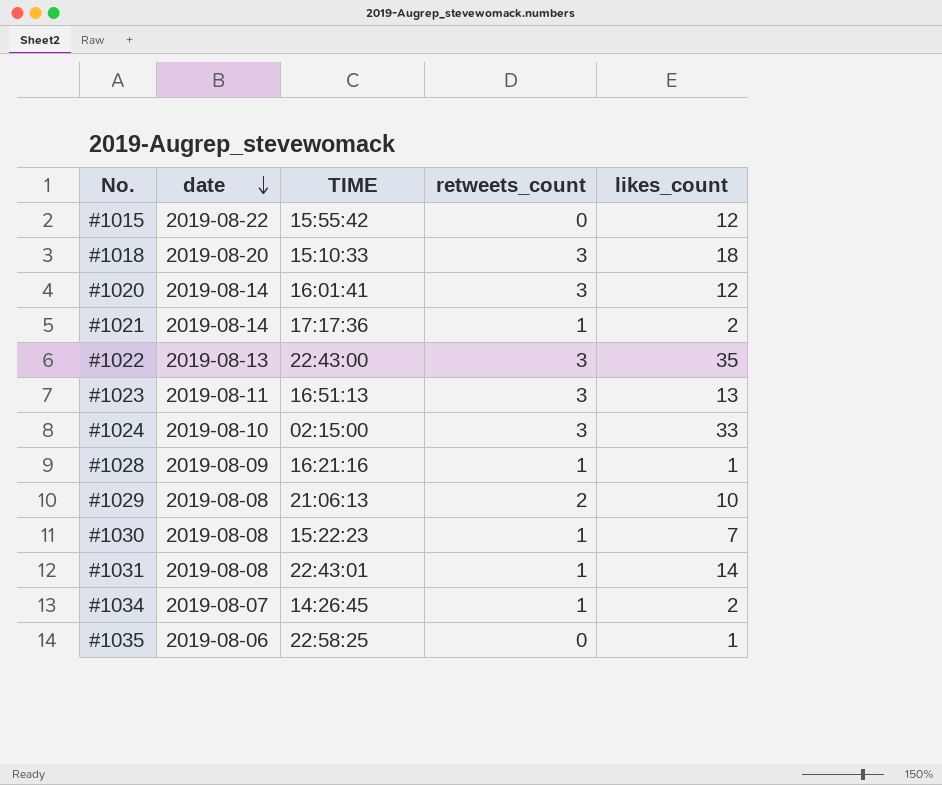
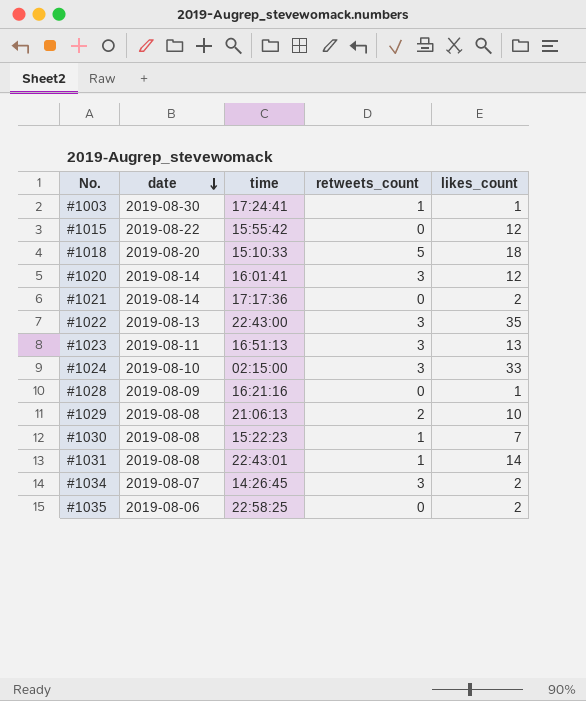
column name: TIME -> time
row #1003: none -> 2019-08-30 | 17:24:41 | 1 | 1
#1018 | retweets_count: 3 -> 5
#1021 | retweets_count: 1 -> 0
#1028 | retweets_count: 1 -> 0
#1034 | retweets_count: 1 -> 3
#1035 | likes_count: 1 -> 2

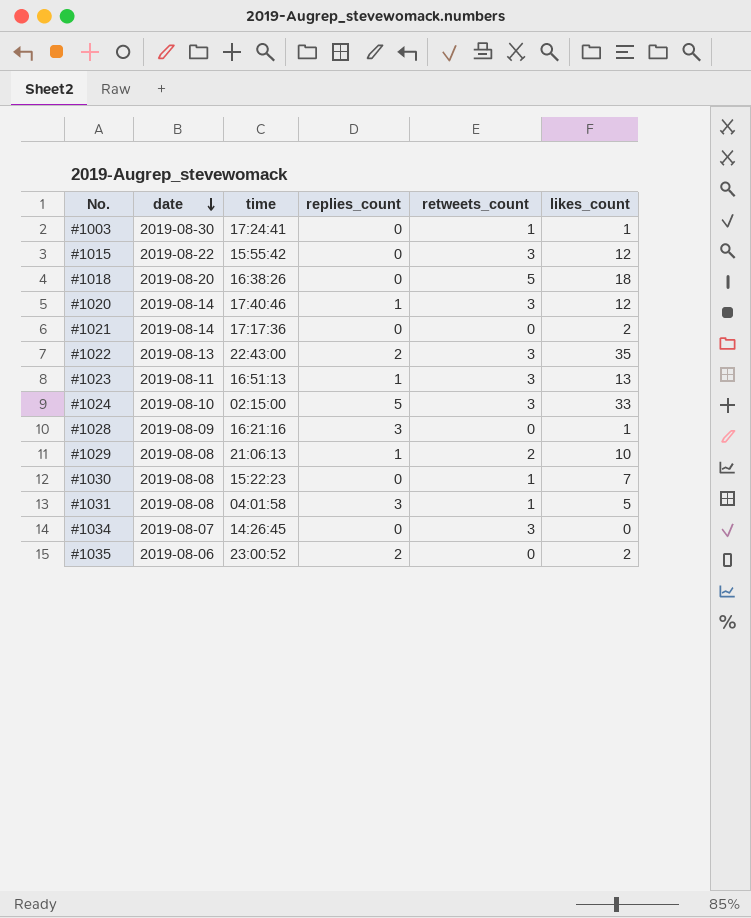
column replies_count | position: none -> 4
#1015 | retweets_count: 0 -> 3
#1018 | time: 15:10:33 -> 16:38:26
#1020 | time: 16:01:41 -> 17:40:46
#1031 | time: 22:43:01 -> 04:01:58
#1031 | likes_count: 14 -> 5
#1034 | likes_count: 2 -> 0
#1035 | time: 22:58:25 -> 23:00:52

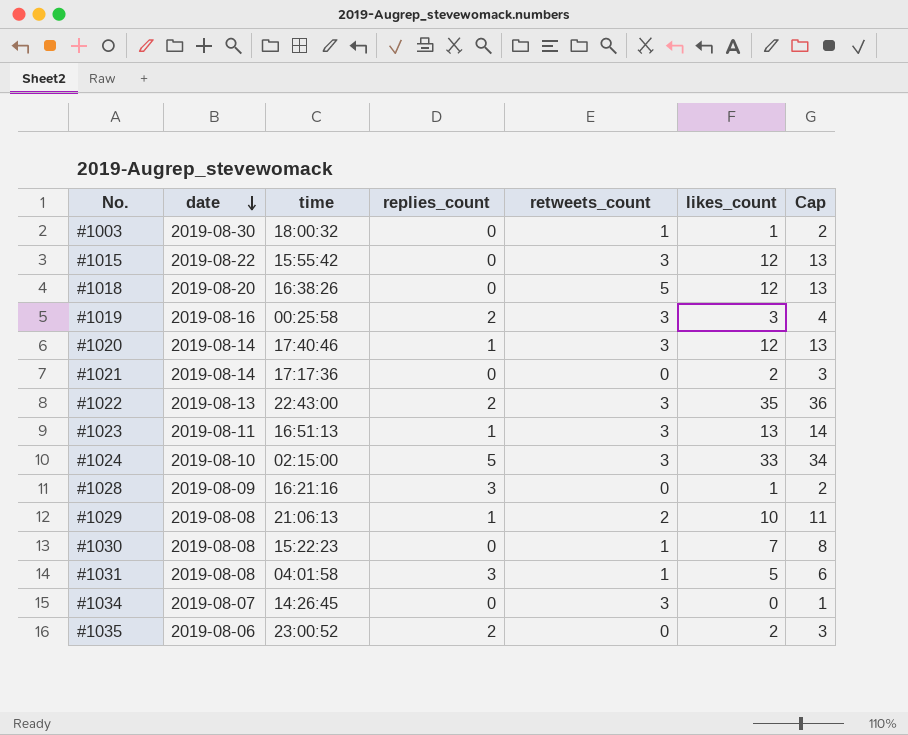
column Cap | formula: none -> [likes_count] + 1
#1003 | time: 17:24:41 -> 18:00:32
#1018 | likes_count: 18 -> 12
row #1019: none -> 2019-08-16 | 00:25:58 | 2 | 3 | 3 | 4

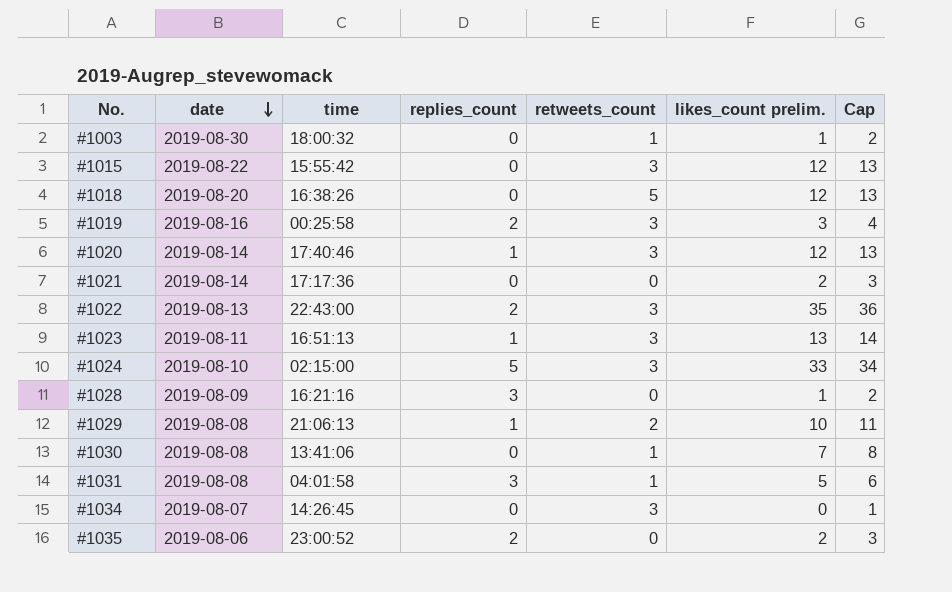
column name: likes_count -> likes_count prelim.
#1030 | time: 15:22:23 -> 13:41:06

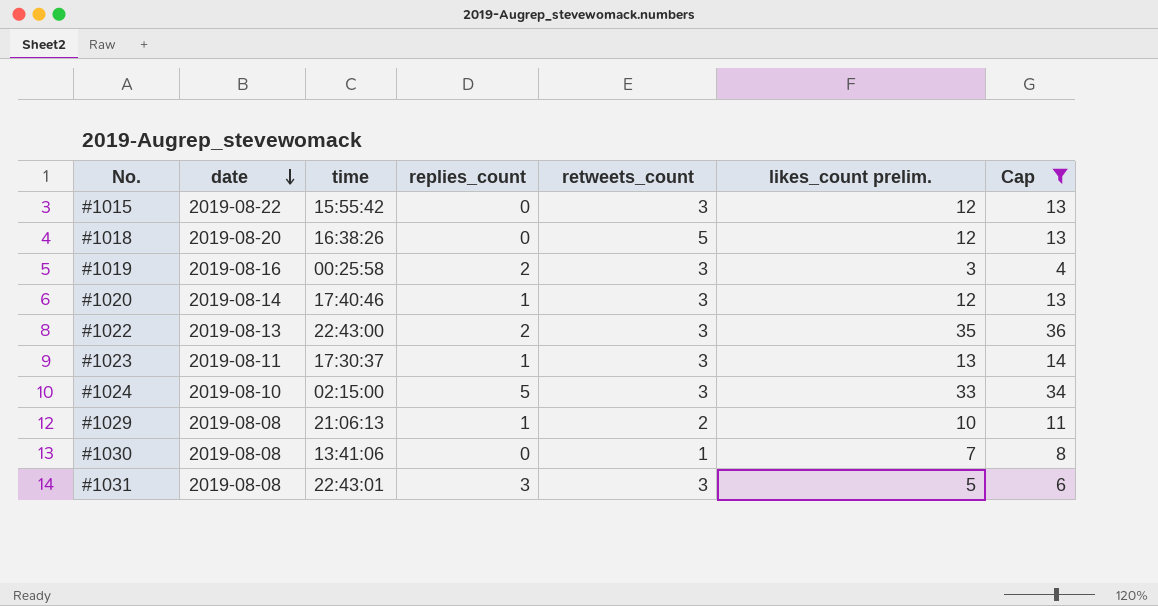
filter: none -> Cap >= 4
#1023 | time: 16:51:13 -> 17:30:37
#1031 | time: 04:01:58 -> 22:43:01
#1031 | retweets_count: 1 -> 3

